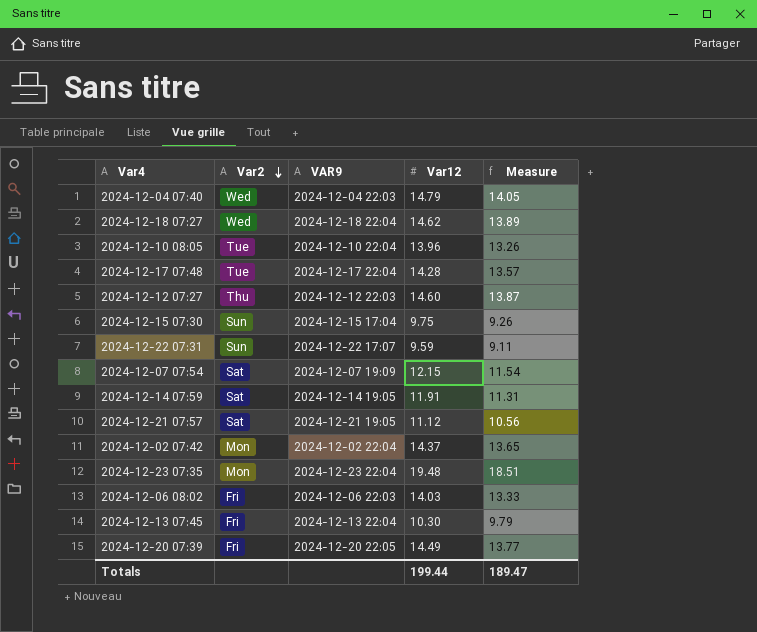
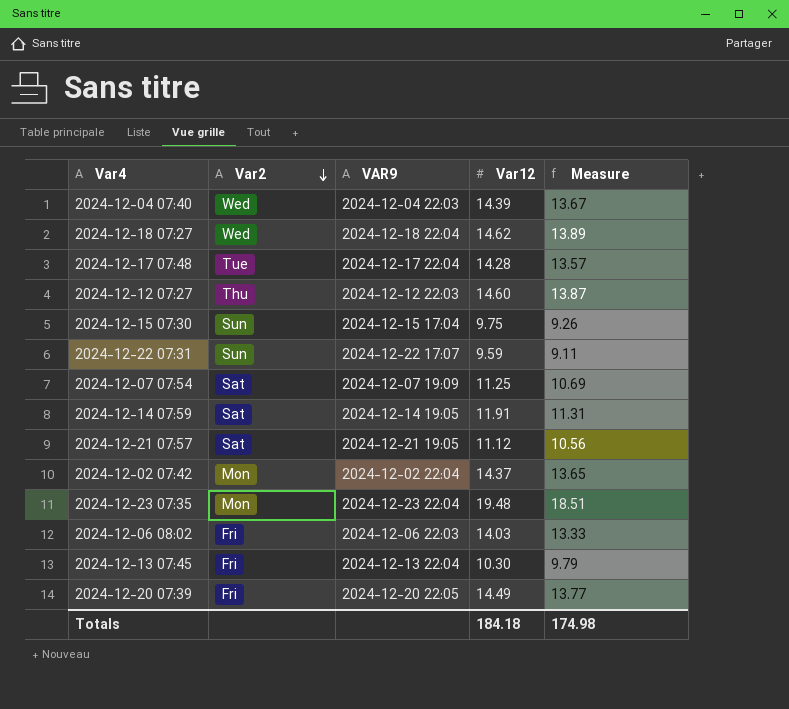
row 2024-12-10 08:05: Tue | 2024-12-10 22:04 | 13.96 | 13.26 -> none
2024-12-04 07:40 | Var12: 14.79 -> 14.39
2024-12-04 07:40 | Measure: 14.05 -> 13.67
2024-12-07 07:54 | Var12: 12.15 -> 11.25
2024-12-07 07:54 | Measure: 11.54 -> 10.69
Totals | Var12: 199.44 -> 184.18
Totals | Measure: 189.47 -> 174.98

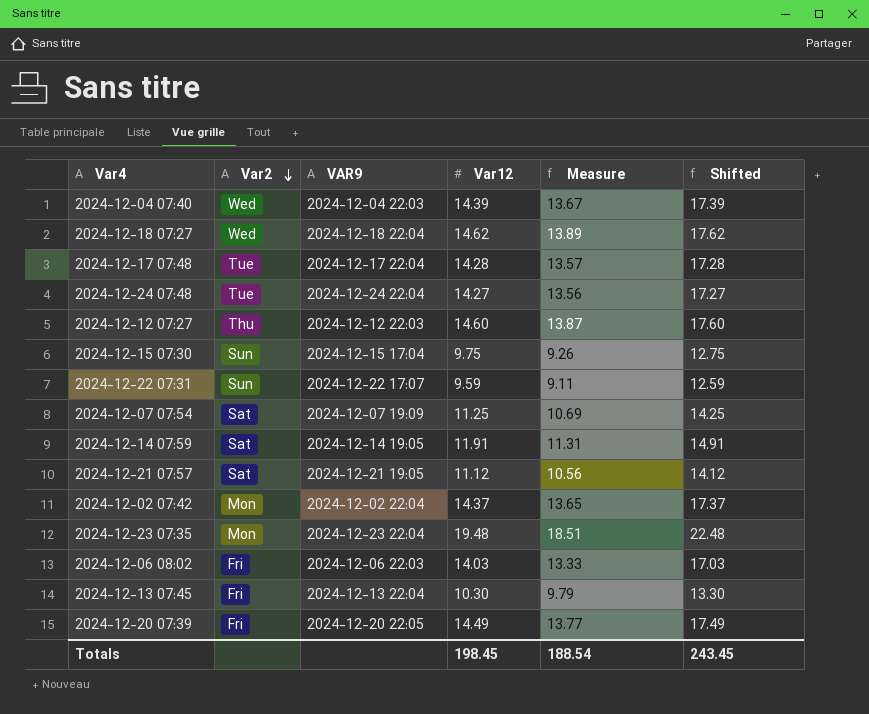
column Shifted | formula: none -> [Var12] + 3
row 2024-12-24 07:48: none -> Tue | 2024-12-24 22:04 | 14.27 | 13.56 | 17.27
Totals | Var12: 184.18 -> 198.45
Totals | Measure: 174.98 -> 188.54

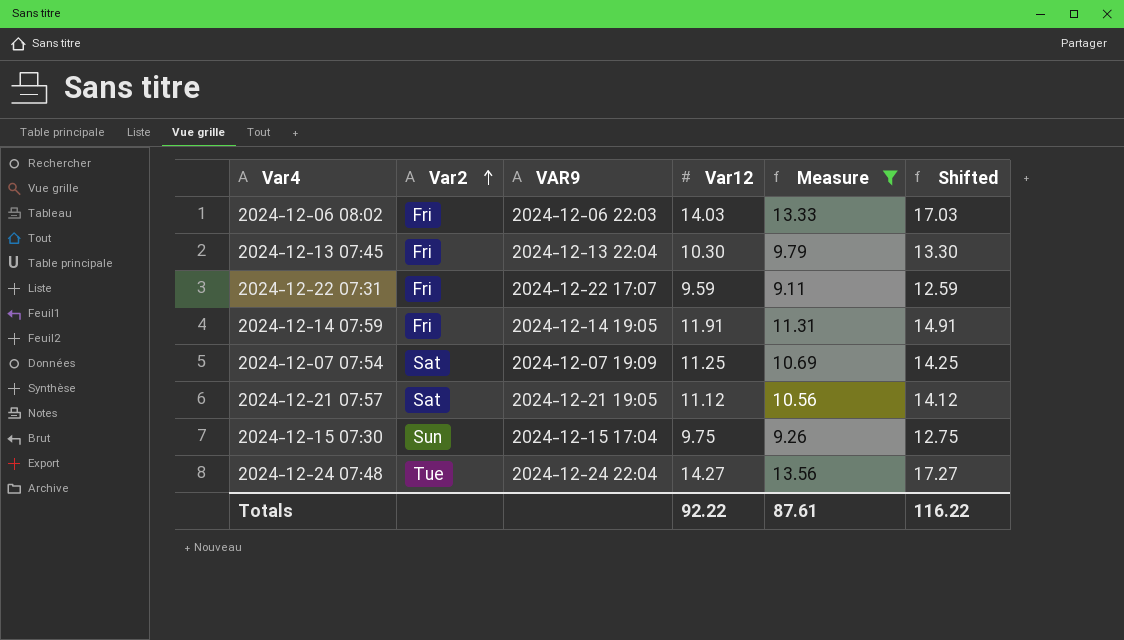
filter: none -> Measure <= 13.56
row order: Var2 descending -> Var2 ascending
2024-12-22 07:31 | Var2: Sun -> Fri
2024-12-14 07:59 | Var2: Sat -> Fri
Totals | Var12: 198.45 -> 92.22
Totals | Measure: 188.54 -> 87.61
Totals | Shifted: 243.45 -> 116.22

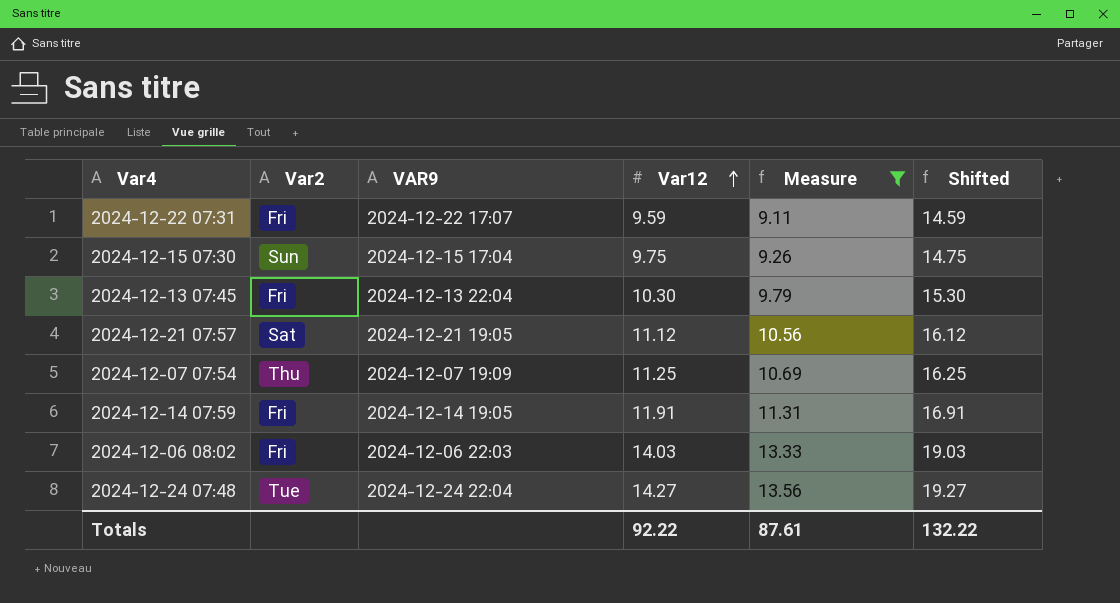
row order: Var2 ascending -> Var12 ascending
column Shifted | formula: [Var12] + 3 -> [Var12] + 5
2024-12-07 07:54 | Var2: Sat -> Thu
Totals | Shifted: 116.22 -> 132.22

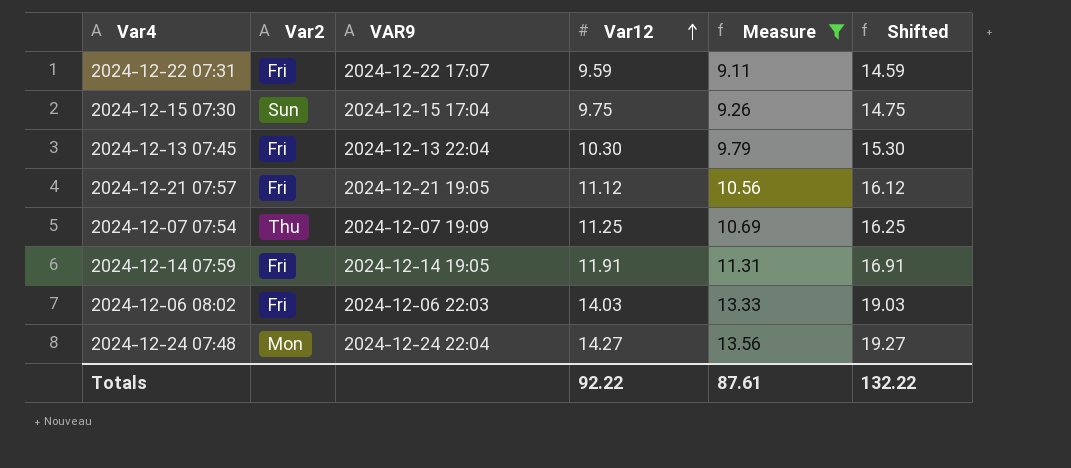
2024-12-21 07:57 | Var2: Sat -> Fri
2024-12-24 07:48 | Var2: Tue -> Mon

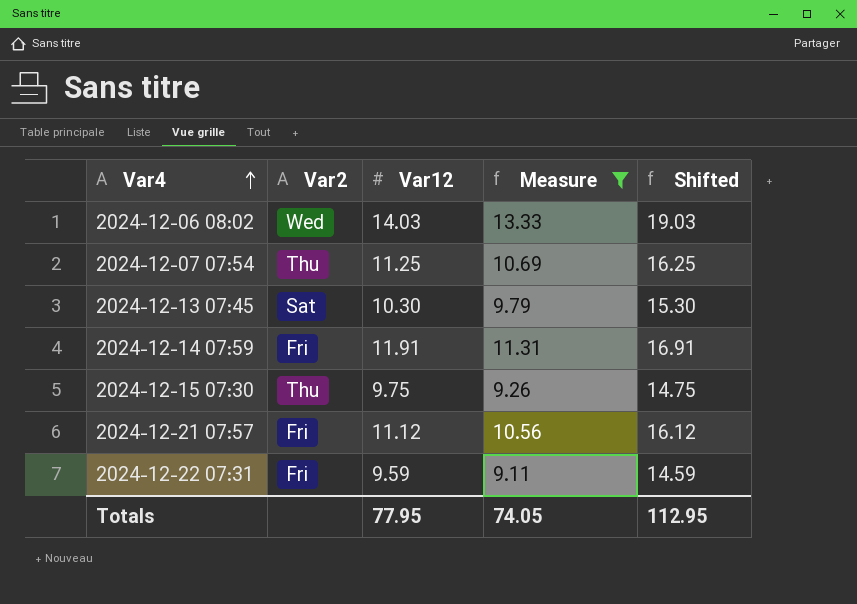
row order: Var12 ascending -> Var4 ascending
column VAR9 | position: 3 -> none
row 2024-12-24 07:48: Mon | 2024-12-24 22:04 | 14.27 | 13.56 | 19.27 -> none
2024-12-06 08:02 | Var2: Fri -> Wed
2024-12-13 07:45 | Var2: Fri -> Sat
2024-12-15 07:30 | Var2: Sun -> Thu
Totals | Var12: 92.22 -> 77.95
Totals | Measure: 87.61 -> 74.05
Totals | Shifted: 132.22 -> 112.95

